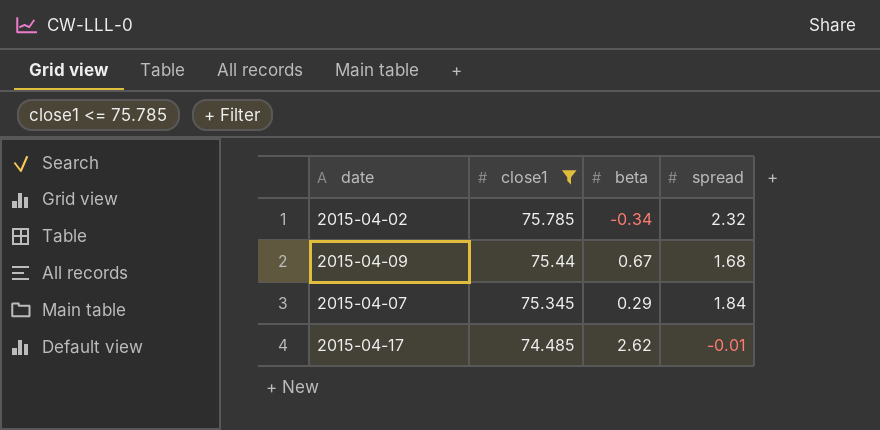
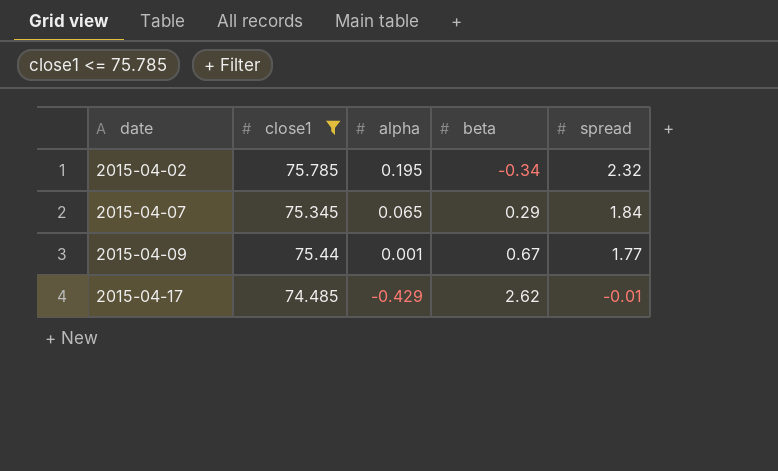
row order: close1 descending -> date ascending
column alpha | position: none -> 3
2015-04-09 | spread: 1.68 -> 1.77

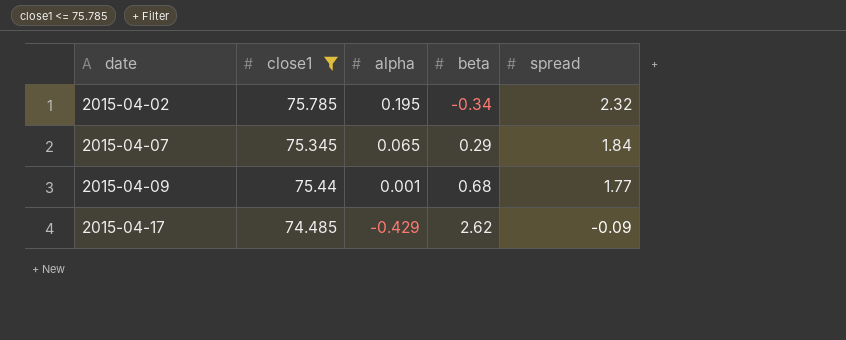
2015-04-09 | beta: 0.67 -> 0.68
2015-04-17 | spread: -0.01 -> -0.09

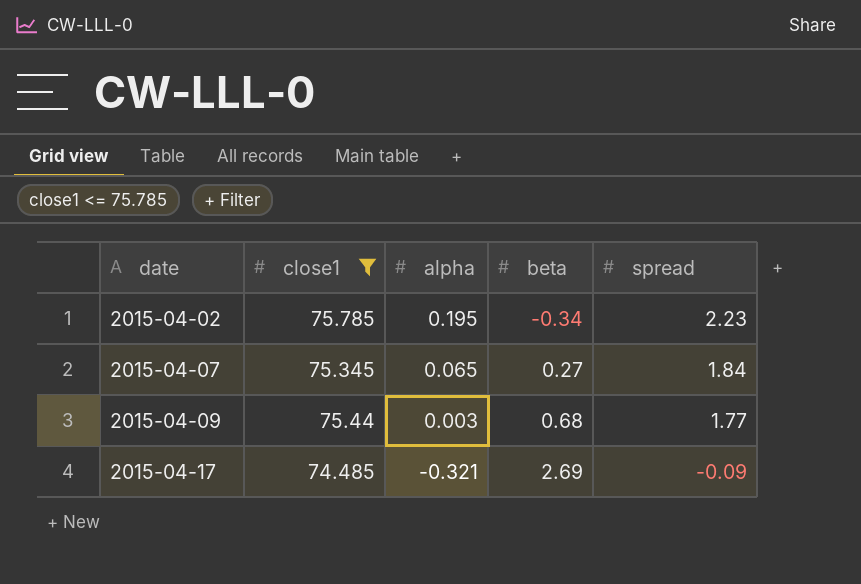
2015-04-02 | spread: 2.32 -> 2.23
2015-04-07 | beta: 0.29 -> 0.27
2015-04-09 | alpha: 0.001 -> 0.003
2015-04-17 | alpha: -0.429 -> -0.321
2015-04-17 | beta: 2.62 -> 2.69

